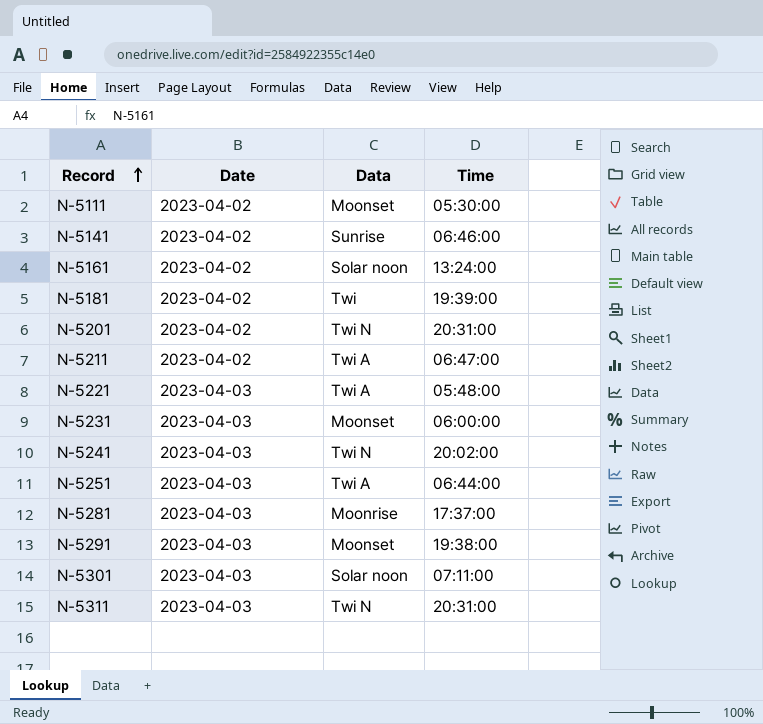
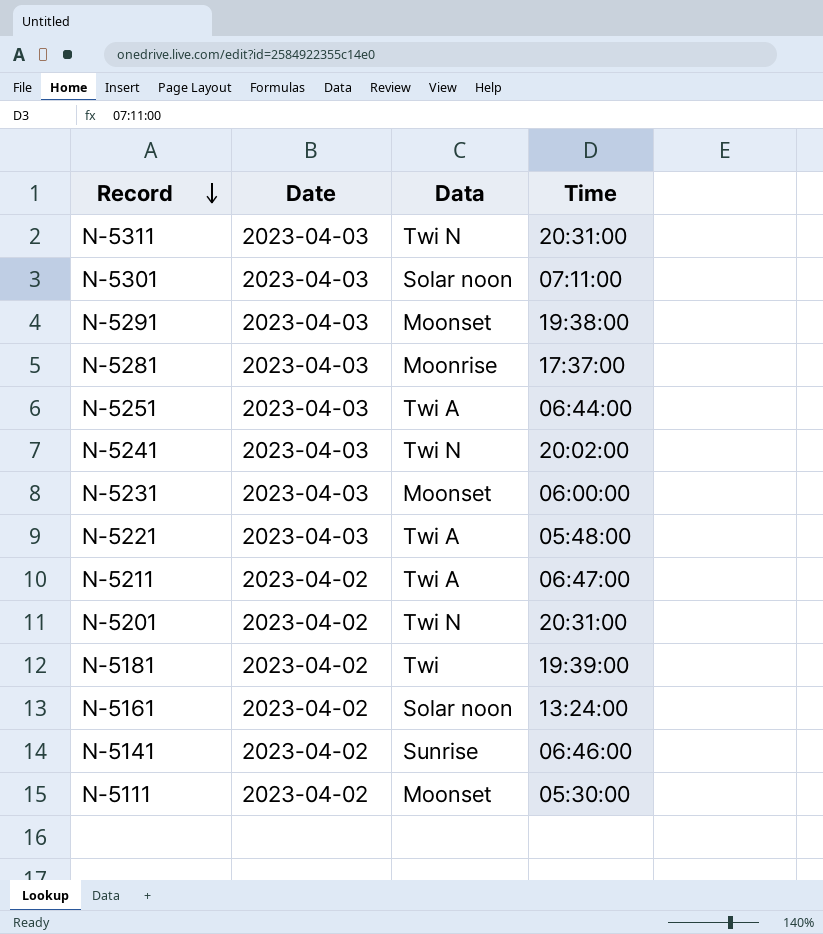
row order: Record ascending -> Record descending

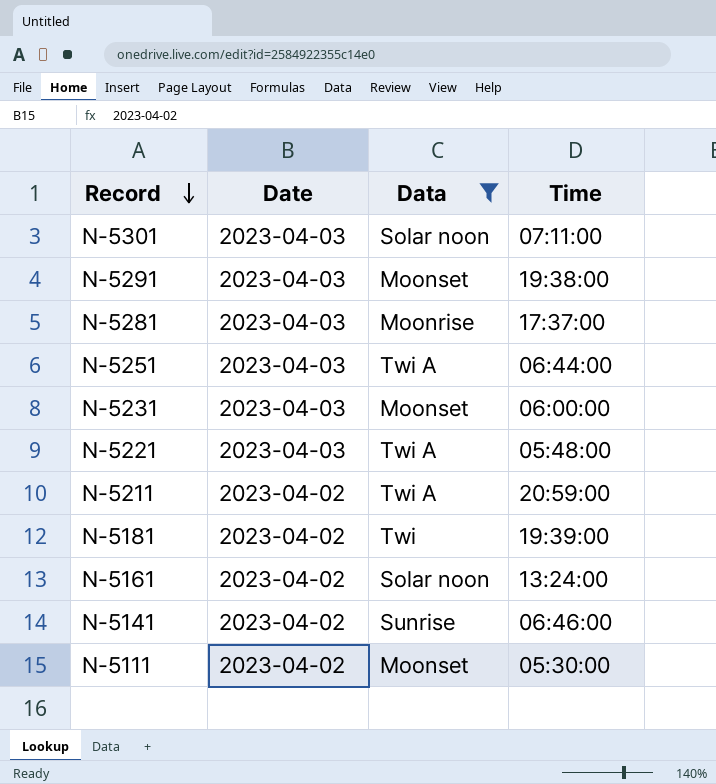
filter: none -> Data != Twi N
N-5211 | Time: 06:47:00 -> 20:59:00

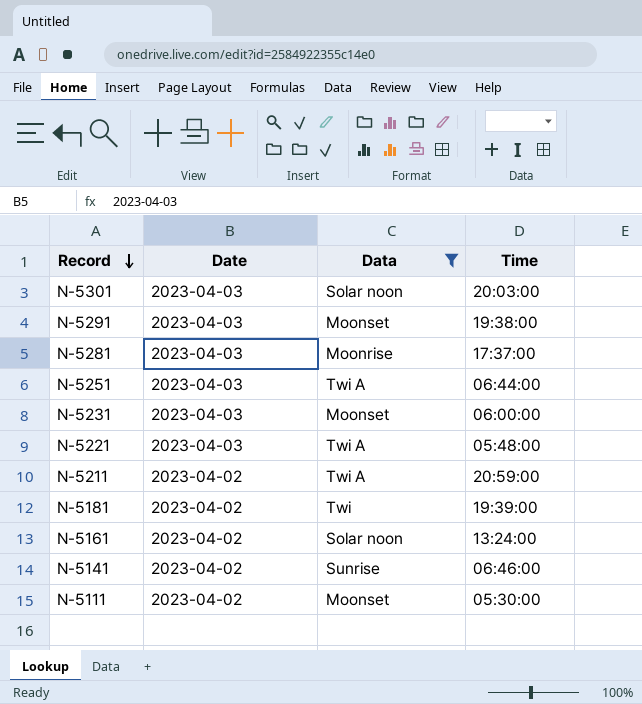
N-5301 | Time: 07:11:00 -> 20:03:00

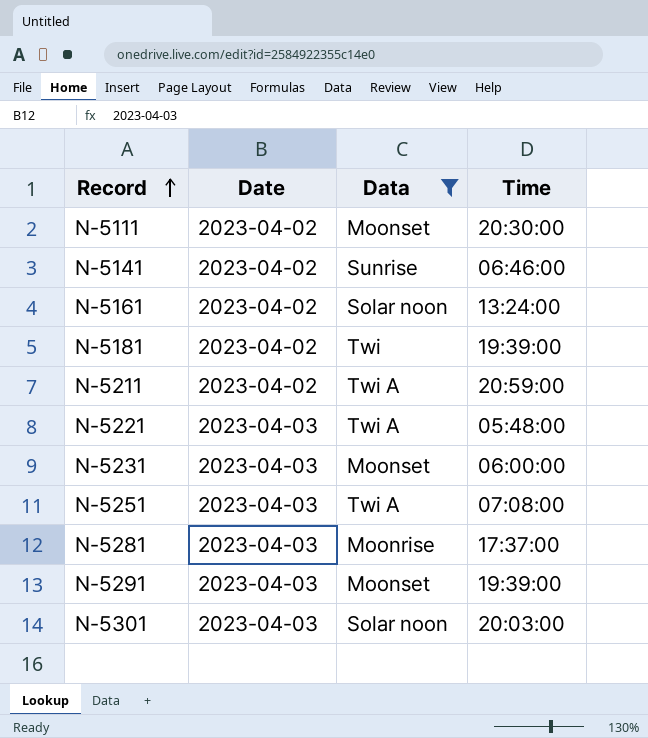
row order: Record descending -> Record ascending
N-5111 | Time: 05:30:00 -> 20:30:00
N-5251 | Time: 06:44:00 -> 07:08:00
N-5291 | Time: 19:38:00 -> 19:39:00

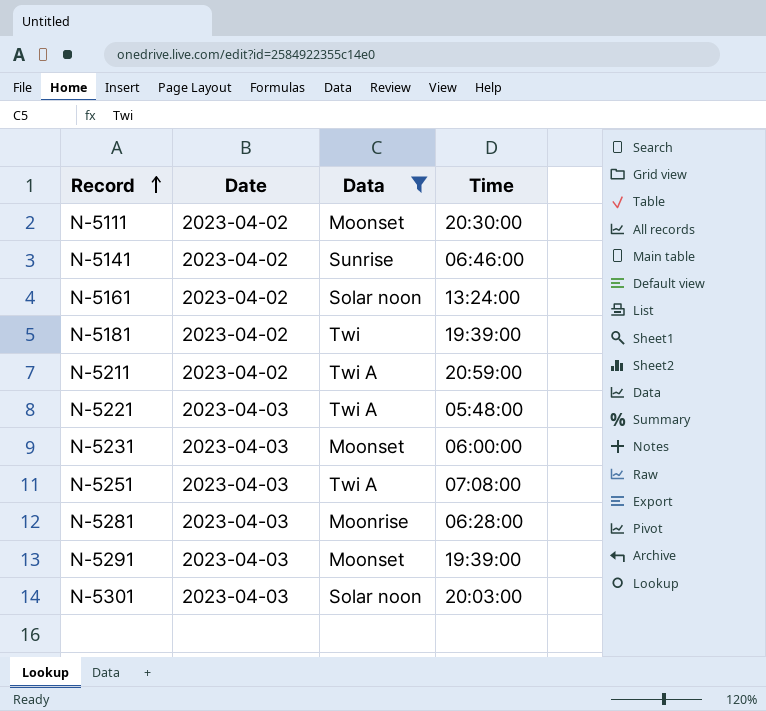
N-5281 | Time: 17:37:00 -> 06:28:00

